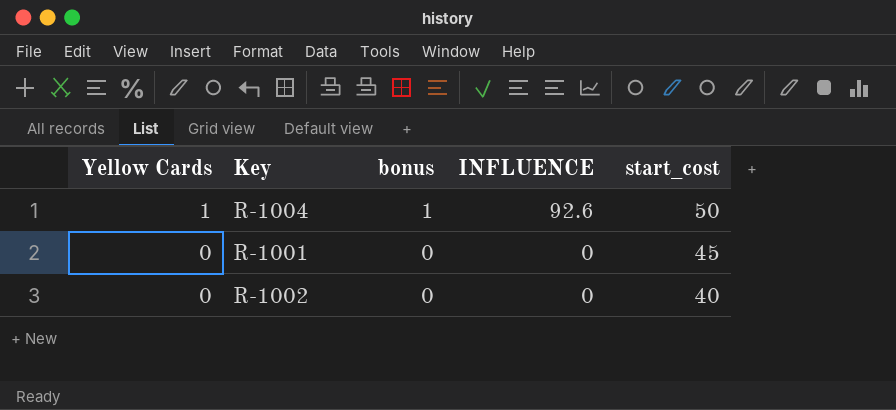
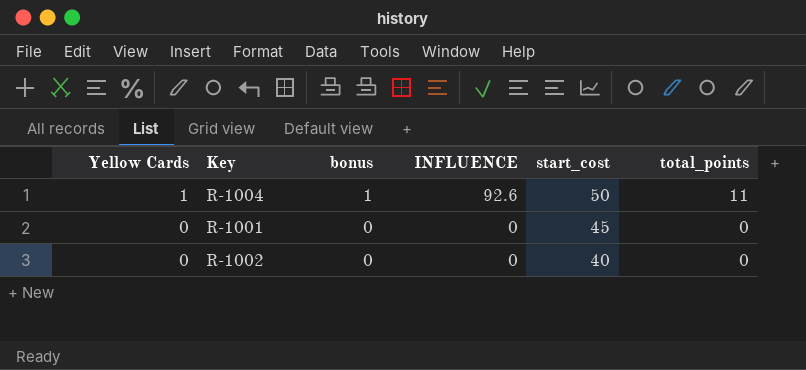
column total_points | position: none -> 6

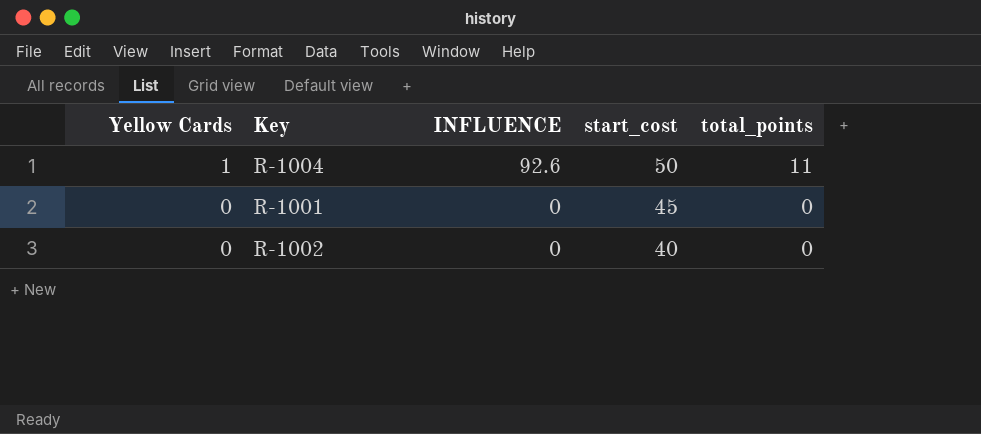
column bonus | position: 3 -> none

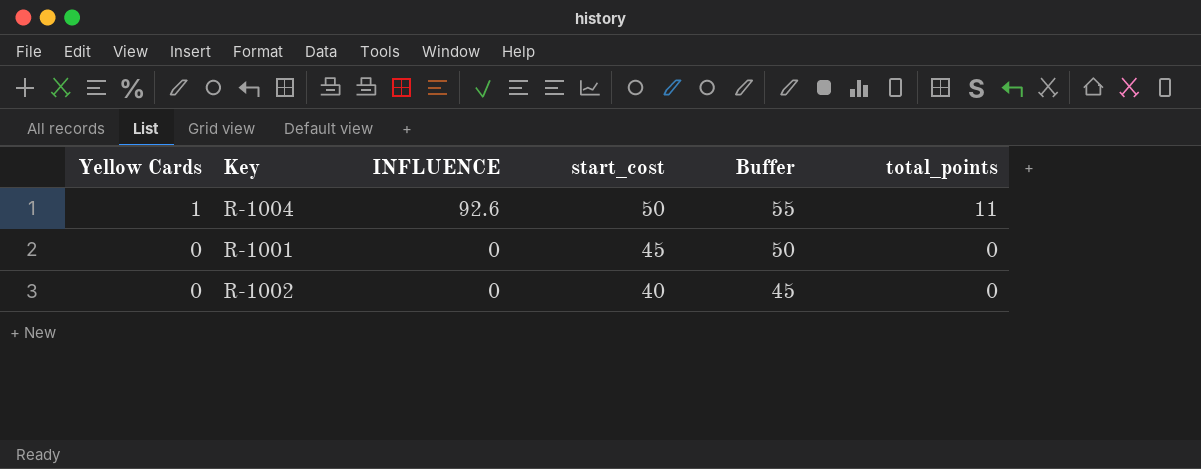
column Buffer | formula: none -> [start_cost] + 5

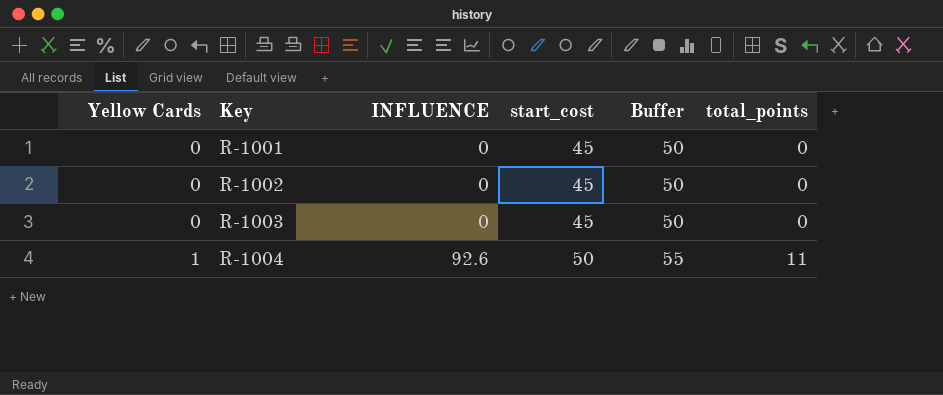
row order: Yellow Cards descending -> Yellow Cards ascending
R-1002 | start_cost: 40 -> 45
R-1002 | Buffer: 45 -> 50
row R-1003: none -> 0 | 0 | 45 | 50 | 0

